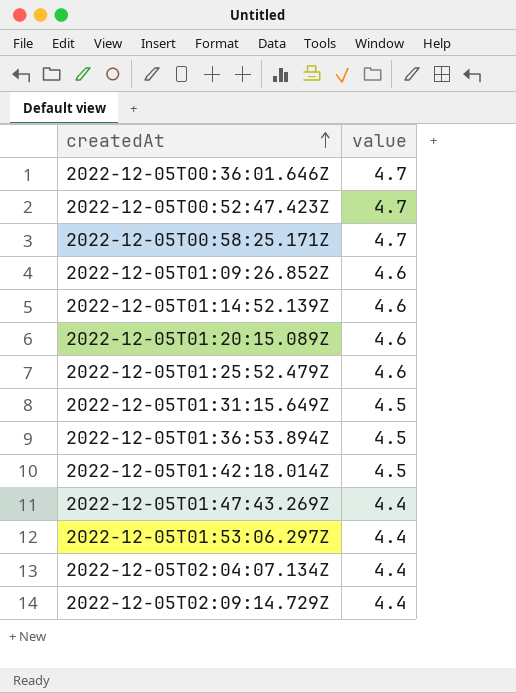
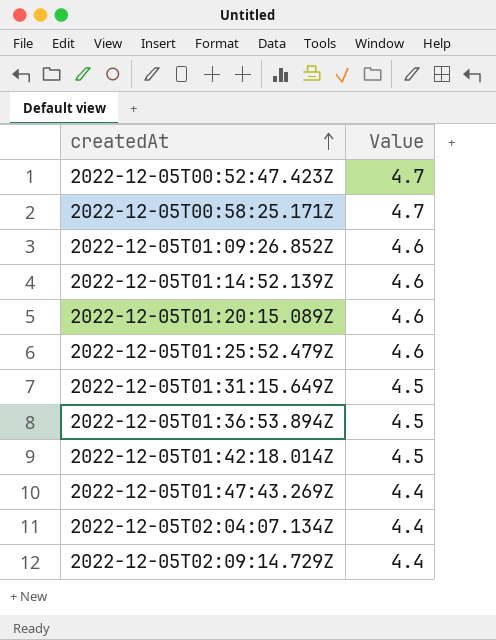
column name: value -> Value
row 2022-12-05T00:36:01.646Z: 4.7 -> none
row 2022-12-05T01:53:06.297Z: 4.4 -> none

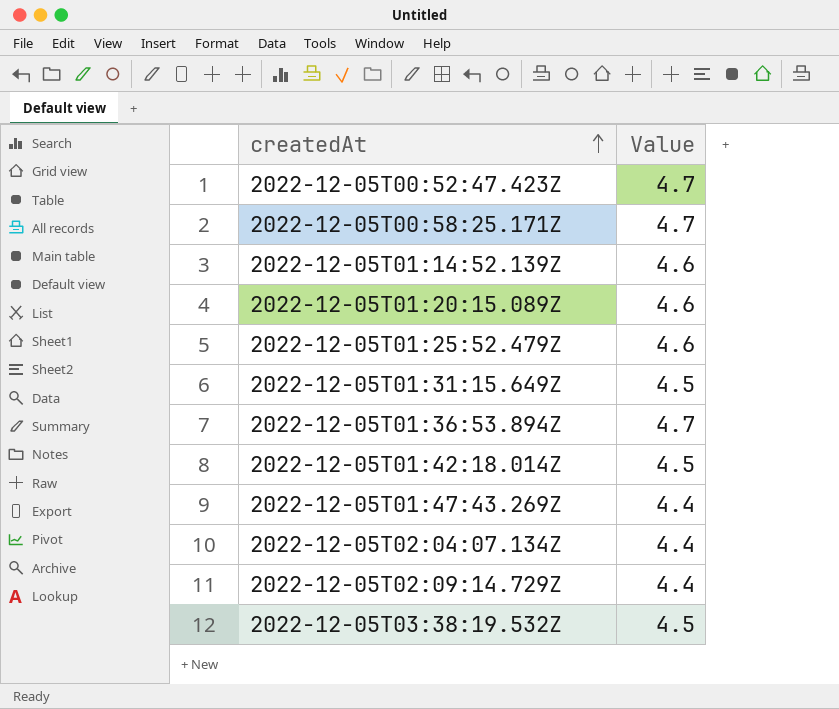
row 2022-12-05T01:09:26.852Z: 4.6 -> none
2022-12-05T01:36:53.894Z | Value: 4.5 -> 4.7
row 2022-12-05T03:38:19.532Z: none -> 4.5

